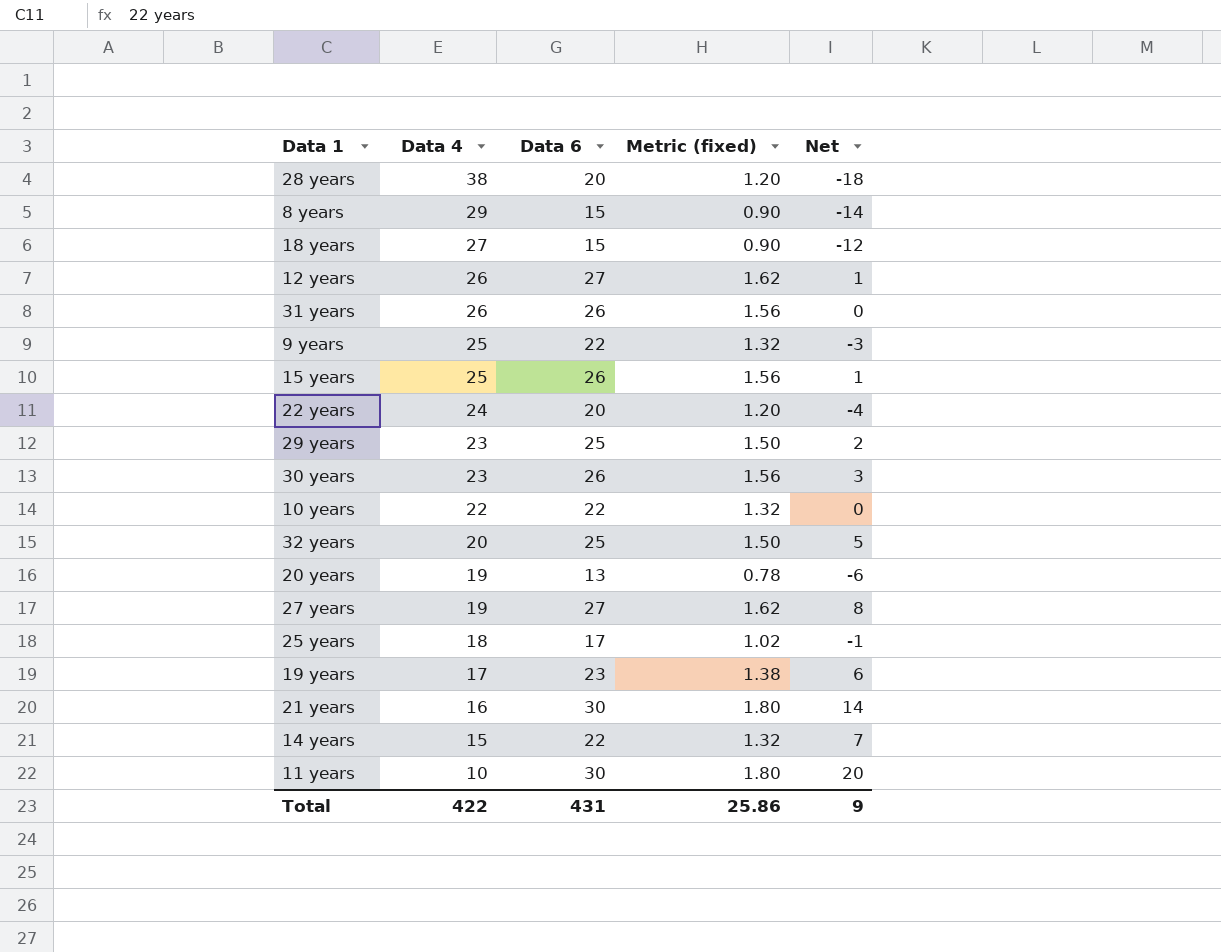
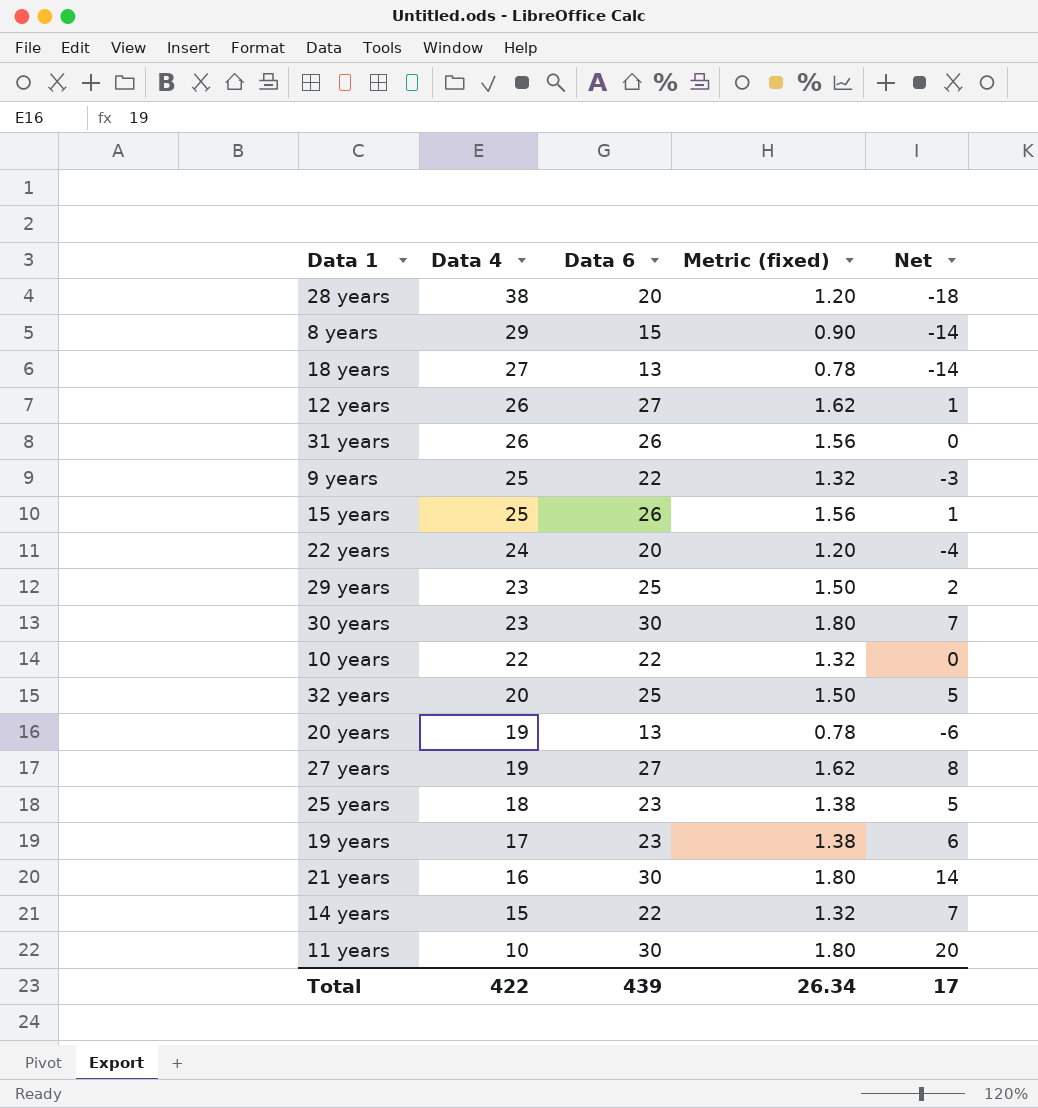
18 years | Data 6: 15 -> 13
18 years | Metric (fixed): 0.90 -> 0.78
18 years | Net: -12 -> -14
30 years | Data 6: 26 -> 30
30 years | Metric (fixed): 1.56 -> 1.80
30 years | Net: 3 -> 7
25 years | Data 6: 17 -> 23
25 years | Metric (fixed): 1.02 -> 1.38
25 years | Net: -1 -> 5
Total | Data 6: 431 -> 439
Total | Metric (fixed): 25.86 -> 26.34
Total | Net: 9 -> 17

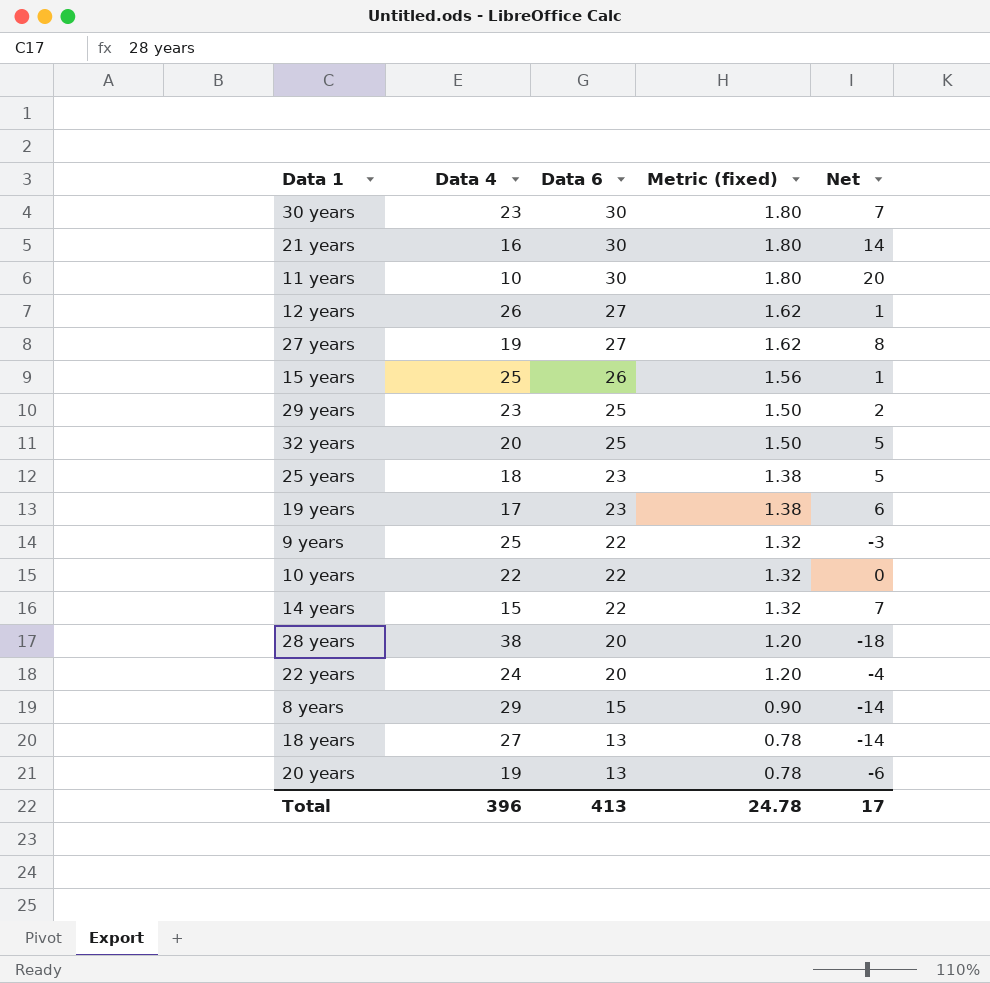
row order: Data 4 descending -> Data 6 descending
row 31 years: 26 | 26 | 1.56 | 0 -> none
Total | Data 4: 422 -> 396
Total | Data 6: 439 -> 413
Total | Metric (fixed): 26.34 -> 24.78

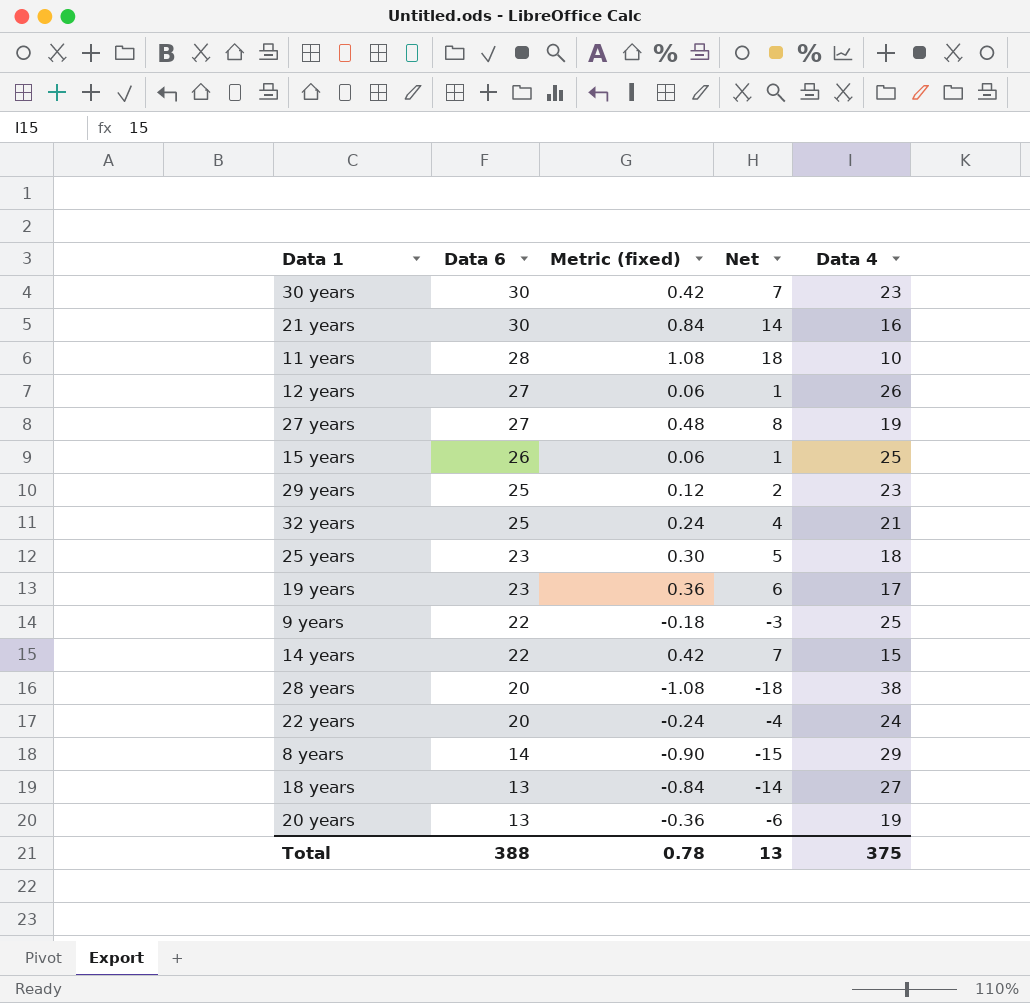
column Metric (fixed) | formula: [Data 6] * 0.06 -> [Net] * 0.06
column Data 4 | position: 2 -> 5
row 10 years: 22 | 22 | 1.32 | 0 -> none
11 years | Data 6: 30 -> 28
11 years | Net: 20 -> 18
32 years | Net: 5 -> 4
32 years | Data 4: 20 -> 21
8 years | Data 6: 15 -> 14
8 years | Net: -14 -> -15
Total | Data 6: 413 -> 388
Total | Metric (fixed): 24.78 -> 0.78
Total | Net: 17 -> 13
Total | Data 4: 396 -> 375

